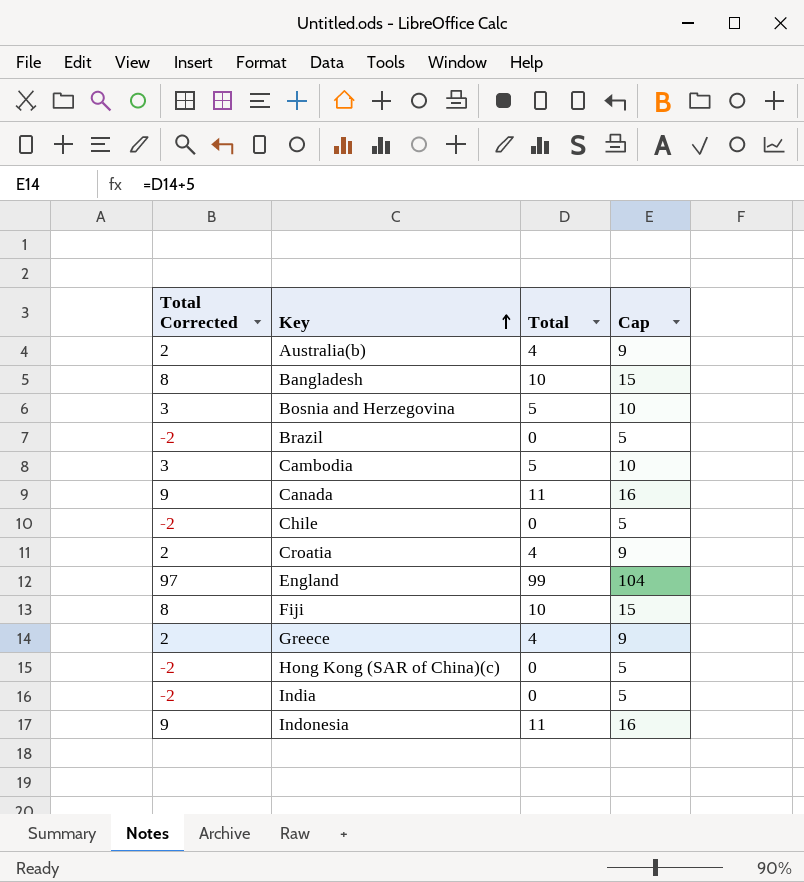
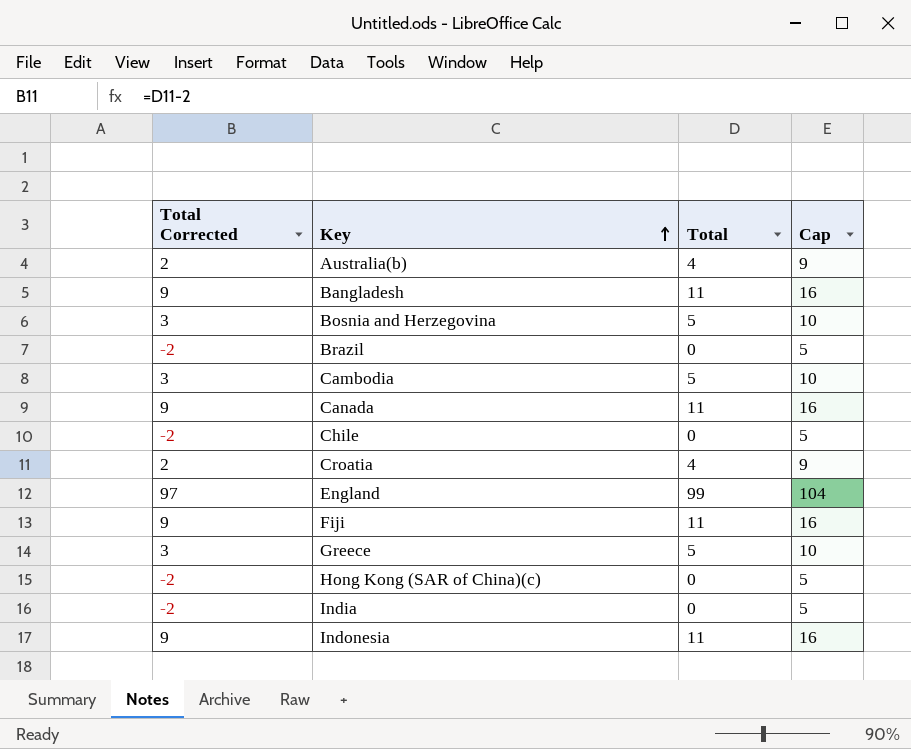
Bangladesh | Total Corrected: 8 -> 9
Bangladesh | Total: 10 -> 11
Bangladesh | Cap: 15 -> 16
Fiji | Total Corrected: 8 -> 9
Fiji | Total: 10 -> 11
Fiji | Cap: 15 -> 16
Greece | Total Corrected: 2 -> 3
Greece | Total: 4 -> 5
Greece | Cap: 9 -> 10

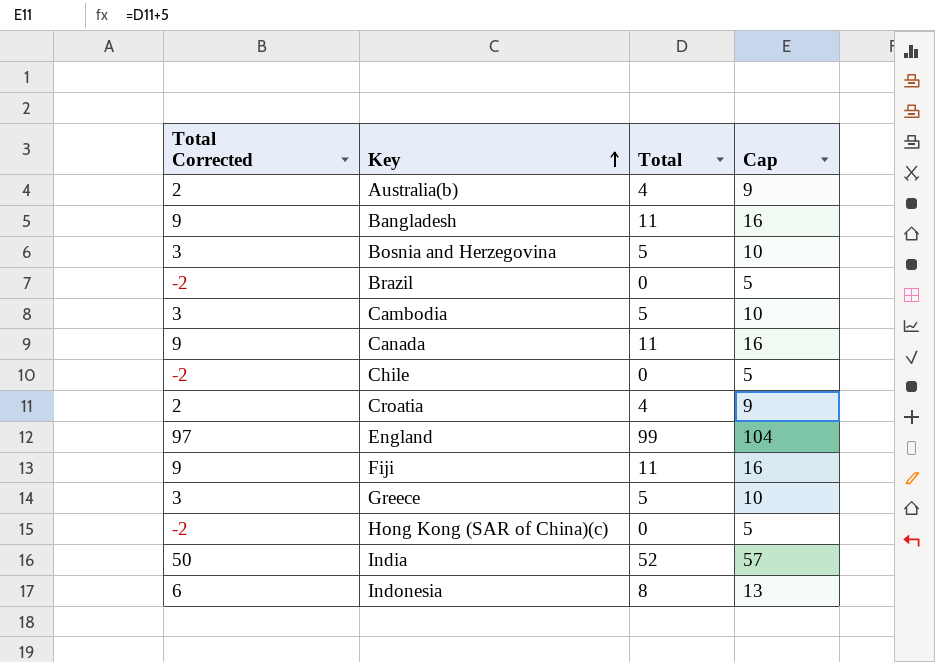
India | Total Corrected: -2 -> 50
India | Total: 0 -> 52
India | Cap: 5 -> 57
Indonesia | Total Corrected: 9 -> 6
Indonesia | Total: 11 -> 8
Indonesia | Cap: 16 -> 13

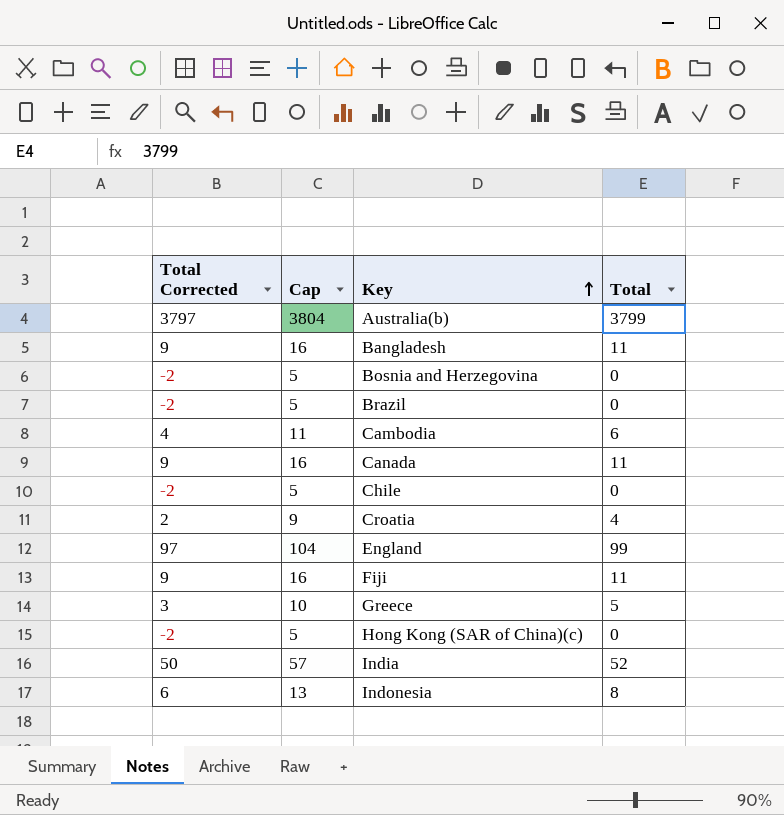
column Cap | position: 4 -> 2
Australia(b) | Total Corrected: 2 -> 3797
Australia(b) | Cap: 9 -> 3804
Australia(b) | Total: 4 -> 3799
Bosnia and Herzegovina | Total Corrected: 3 -> -2
Bosnia and Herzegovina | Cap: 10 -> 5
Bosnia and Herzegovina | Total: 5 -> 0
Cambodia | Total Corrected: 3 -> 4
Cambodia | Cap: 10 -> 11
Cambodia | Total: 5 -> 6

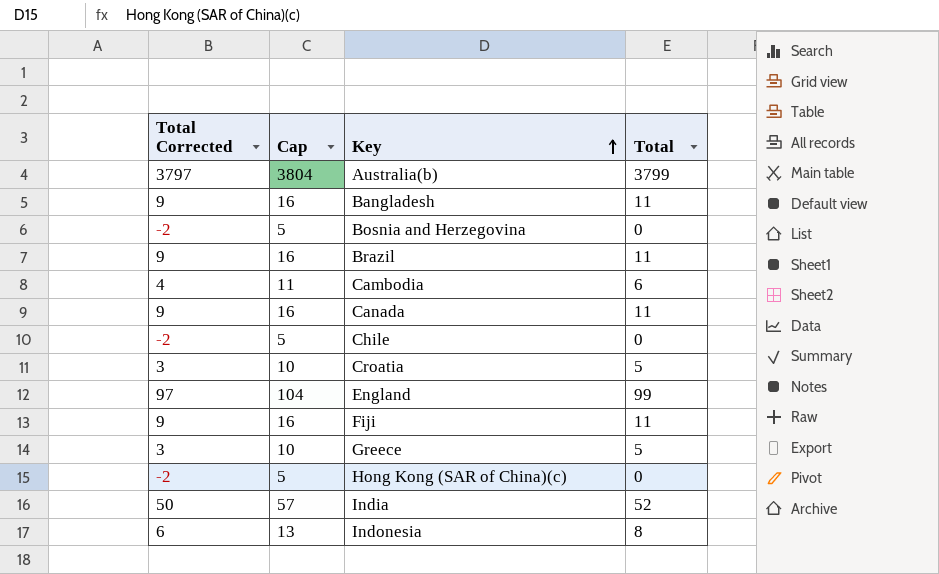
Brazil | Total Corrected: -2 -> 9
Brazil | Cap: 5 -> 16
Brazil | Total: 0 -> 11
Croatia | Total Corrected: 2 -> 3
Croatia | Cap: 9 -> 10
Croatia | Total: 4 -> 5

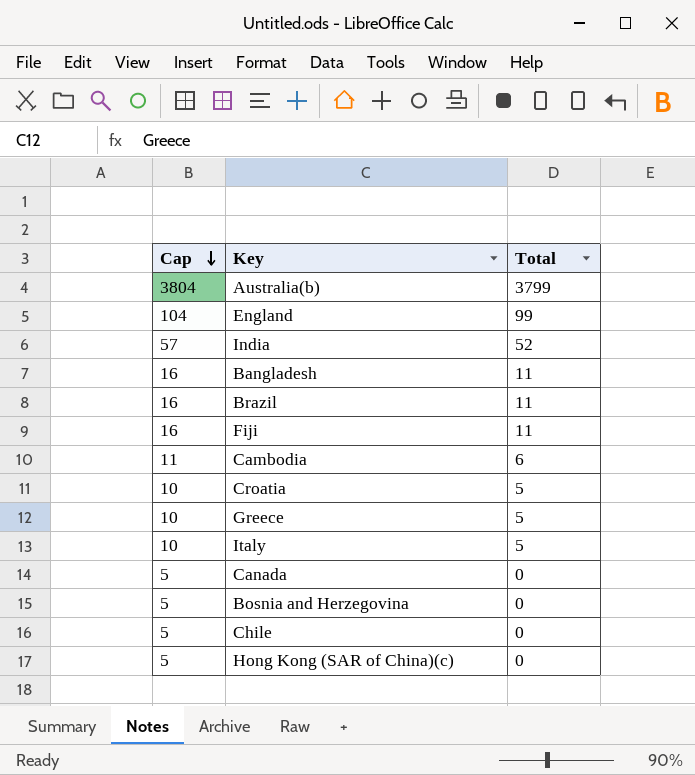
row order: Key ascending -> Cap descending
column Total Corrected | formula: [Total] - 2 -> none
row Indonesia: 6 | 13 | 8 -> none
row Italy: none -> 10 | 5
Canada | Cap: 16 -> 5
Canada | Total: 11 -> 0

